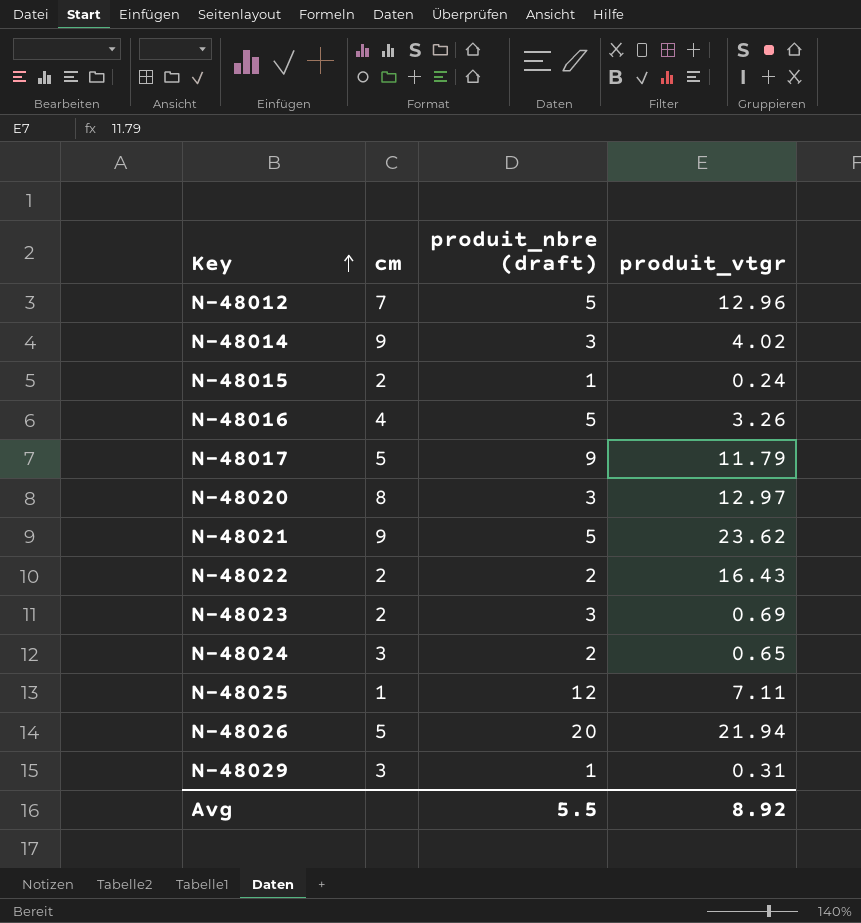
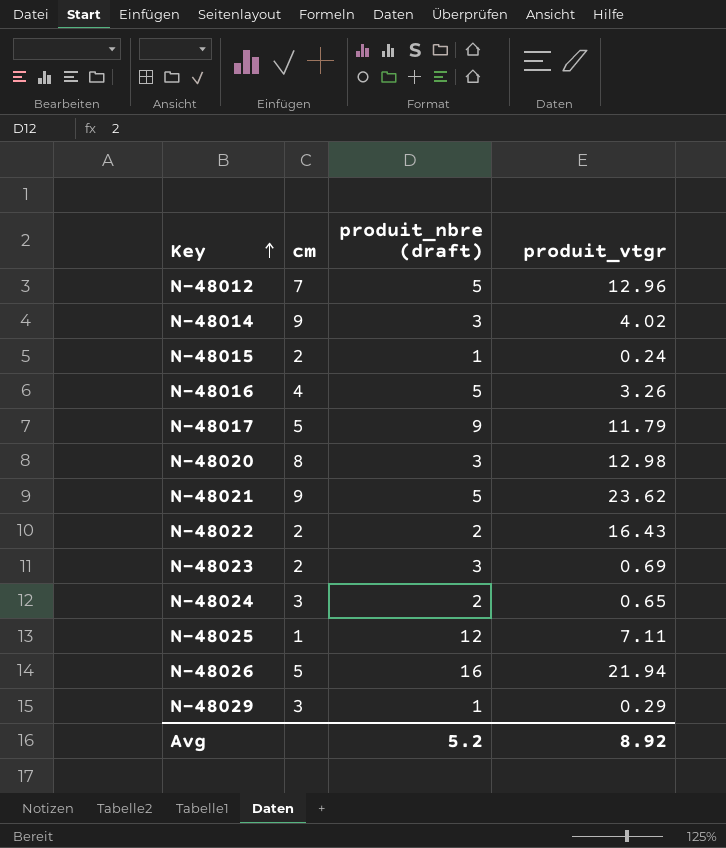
N-48020 | produit_vtgr: 12.97 -> 12.98
N-48026 | produit_nbre (draft): 20 -> 16
N-48029 | produit_vtgr: 0.31 -> 0.29
Avg | produit_nbre (draft): 5.5 -> 5.2

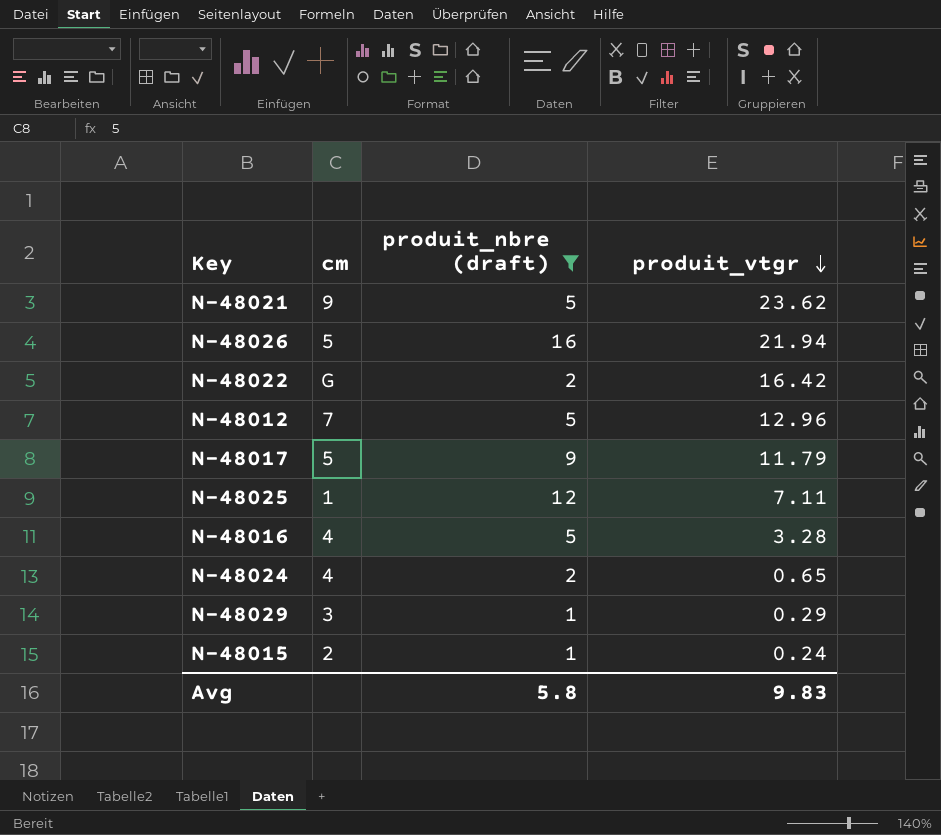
filter: none -> produit_nbre (draft) != 3
row order: Key ascending -> produit_vtgr descending
N-48022 | cm: 2 -> G
N-48022 | produit_vtgr: 16.43 -> 16.42
N-48016 | produit_vtgr: 3.26 -> 3.28
N-48024 | cm: 3 -> 4
Avg | produit_nbre (draft): 5.2 -> 5.8
Avg | produit_vtgr: 8.92 -> 9.83

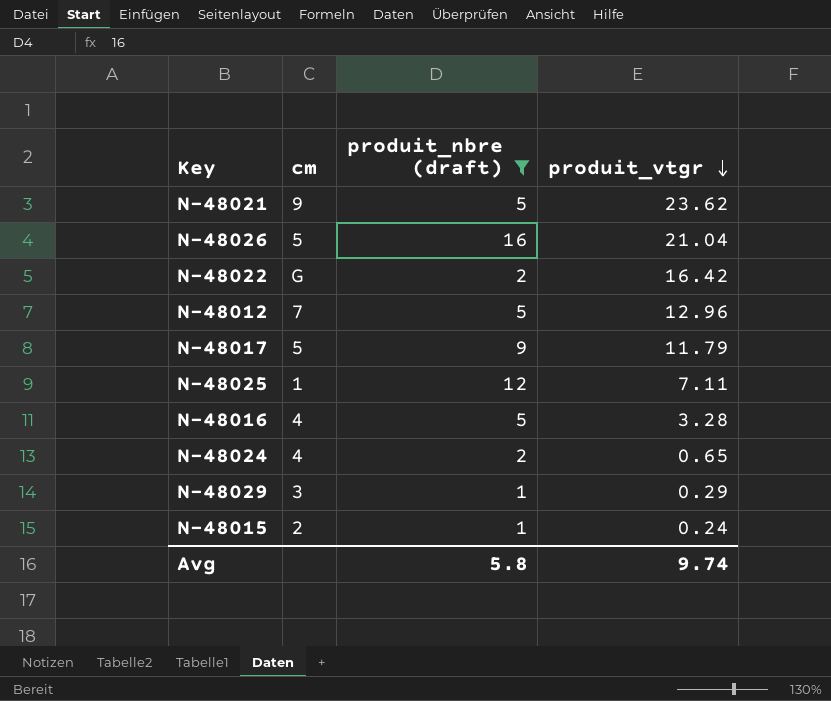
N-48026 | produit_vtgr: 21.94 -> 21.04
Avg | produit_vtgr: 9.83 -> 9.74

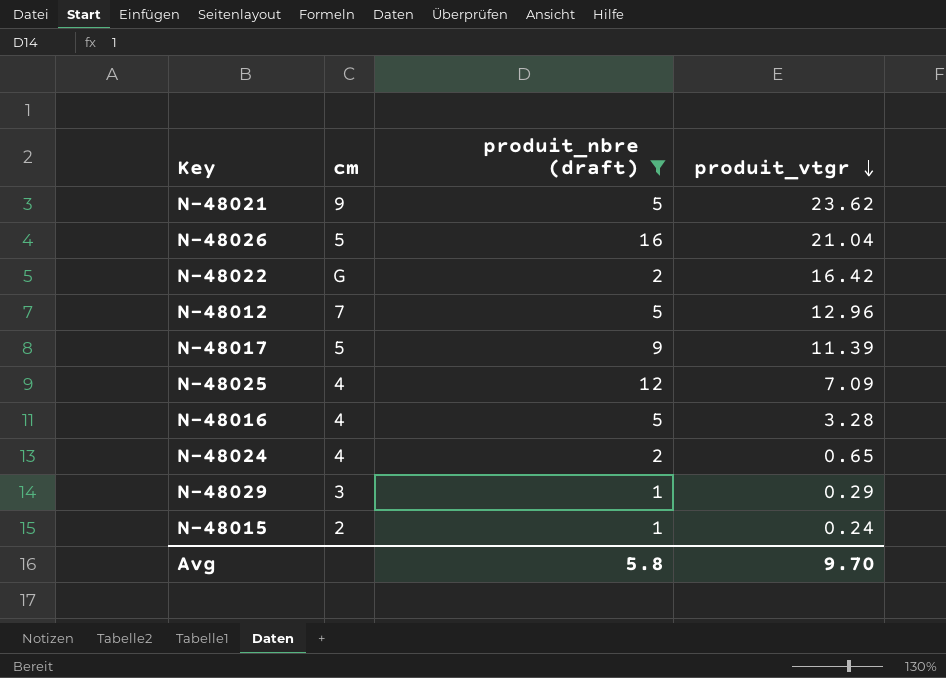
N-48017 | produit_vtgr: 11.79 -> 11.39
N-48025 | cm: 1 -> 4
N-48025 | produit_vtgr: 7.11 -> 7.09
Avg | produit_vtgr: 9.74 -> 9.70

